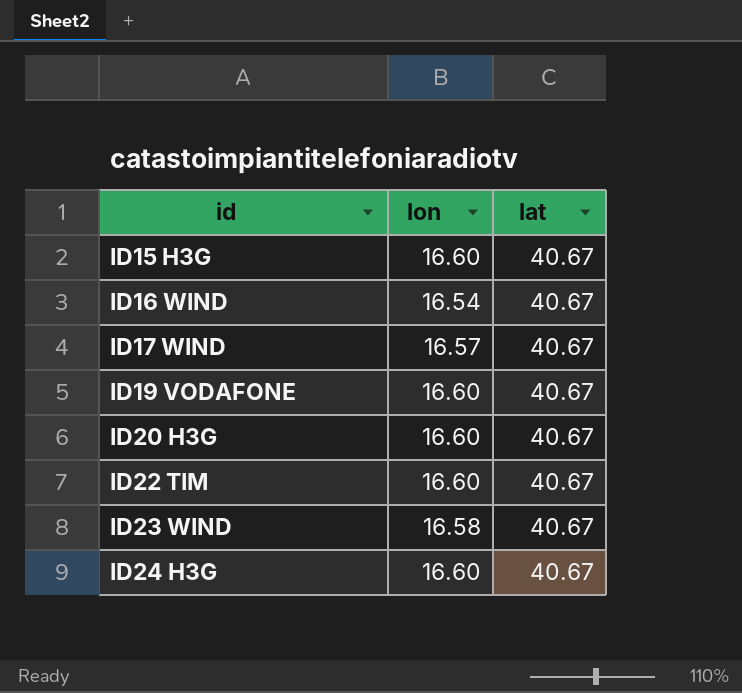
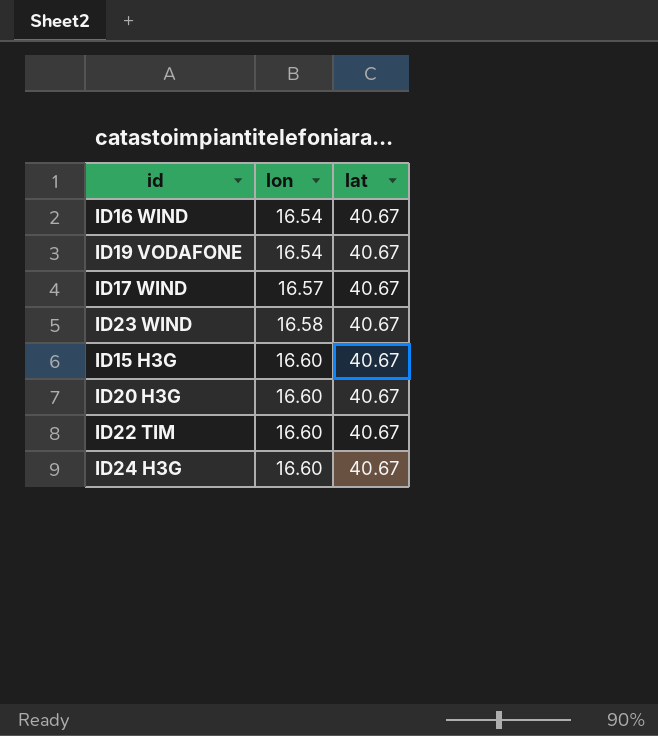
row order: id ascending -> lon ascending
ID19 VODAFONE | lon: 16.60 -> 16.54

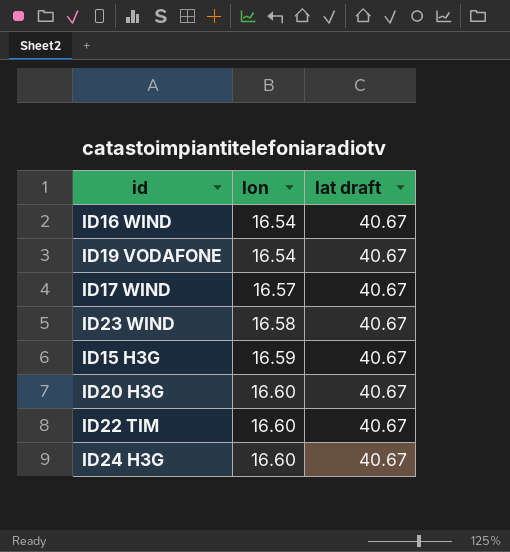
column name: lat -> lat draft
ID15 H3G | lon: 16.60 -> 16.59

